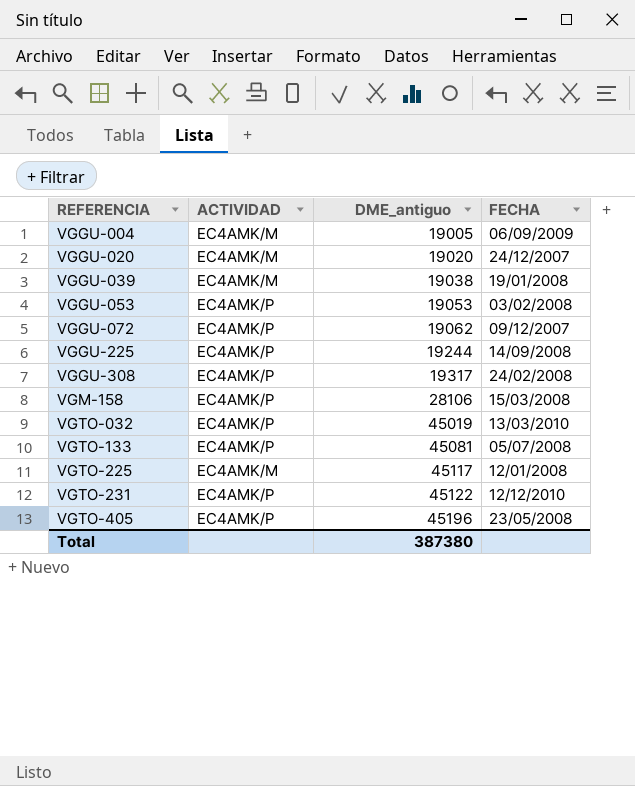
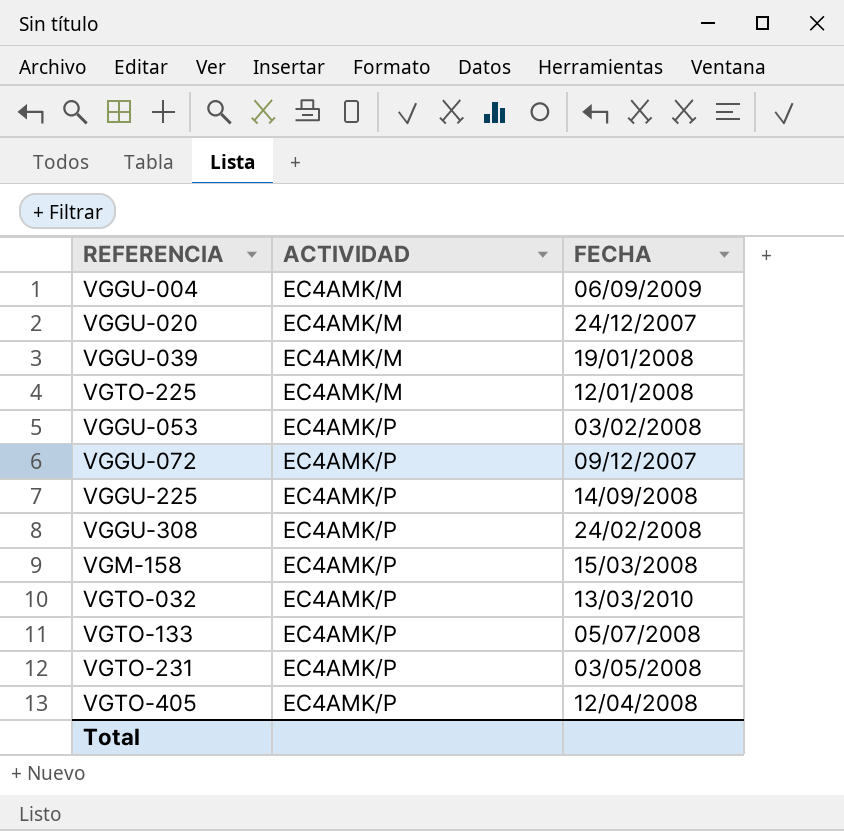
row order: REFERENCIA ascending -> ACTIVIDAD ascending
column DME_antiguo | position: 3 -> none
VGTO-231 | FECHA: 12/12/2010 -> 03/05/2008
VGTO-405 | FECHA: 23/05/2008 -> 12/04/2008

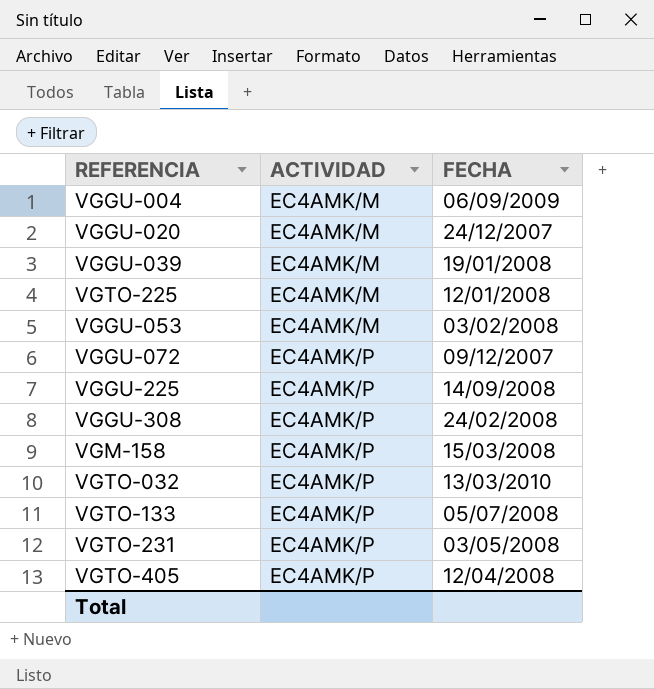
VGGU-053 | ACTIVIDAD: EC4AMK/P -> EC4AMK/M

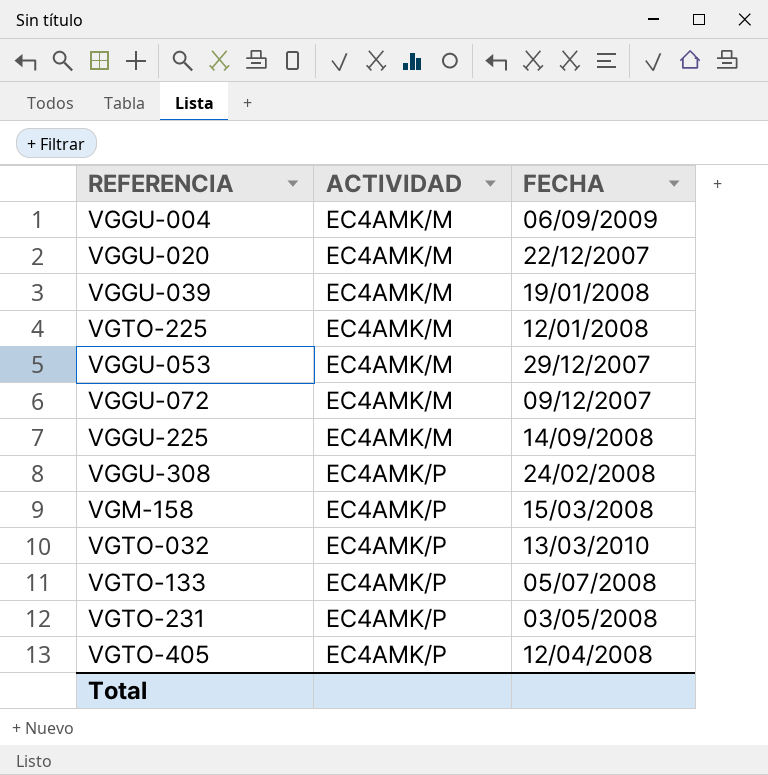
VGGU-020 | FECHA: 24/12/2007 -> 22/12/2007
VGGU-053 | FECHA: 03/02/2008 -> 29/12/2007
VGGU-072 | ACTIVIDAD: EC4AMK/P -> EC4AMK/M
VGGU-225 | ACTIVIDAD: EC4AMK/P -> EC4AMK/M

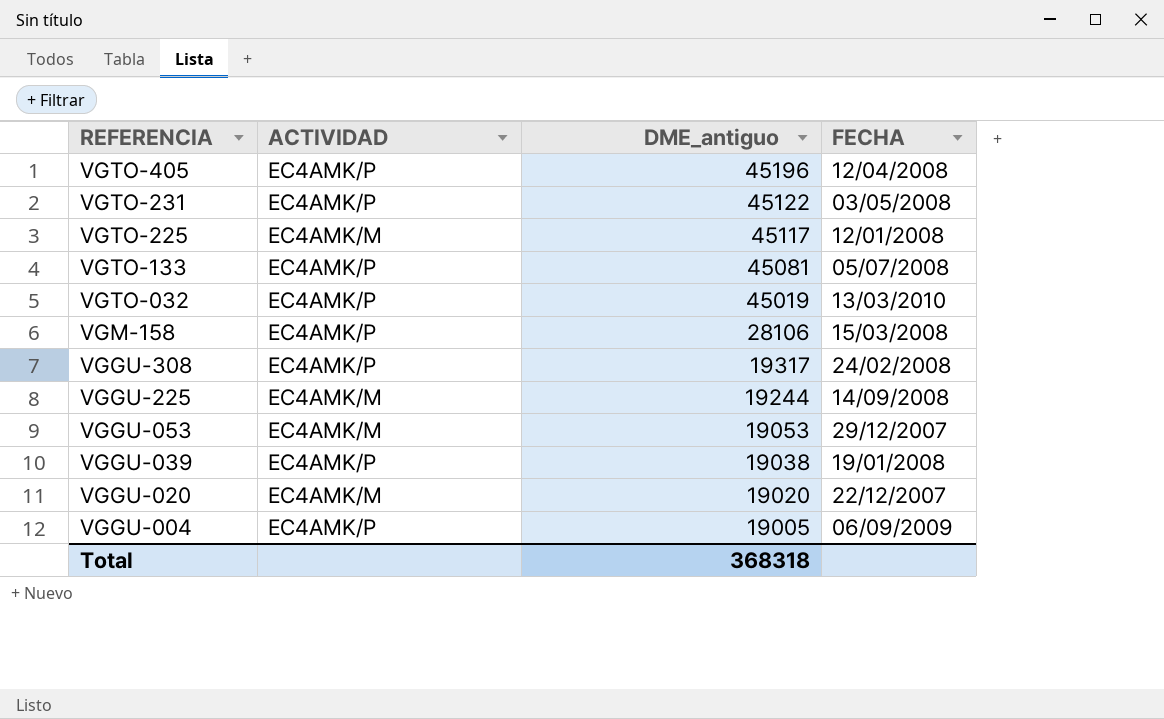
row order: ACTIVIDAD ascending -> REFERENCIA descending
column DME_antiguo | position: none -> 3
row VGGU-072: EC4AMK/M | 09/12/2007 -> none
VGGU-039 | ACTIVIDAD: EC4AMK/M -> EC4AMK/P
VGGU-004 | ACTIVIDAD: EC4AMK/M -> EC4AMK/P

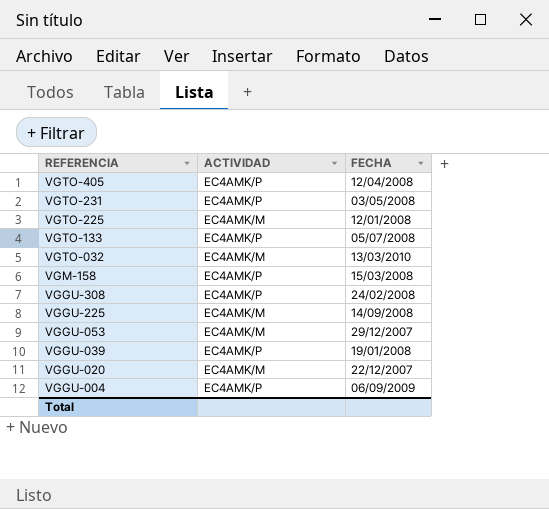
column DME_antiguo | position: 3 -> none
VGTO-032 | ACTIVIDAD: EC4AMK/P -> EC4AMK/M

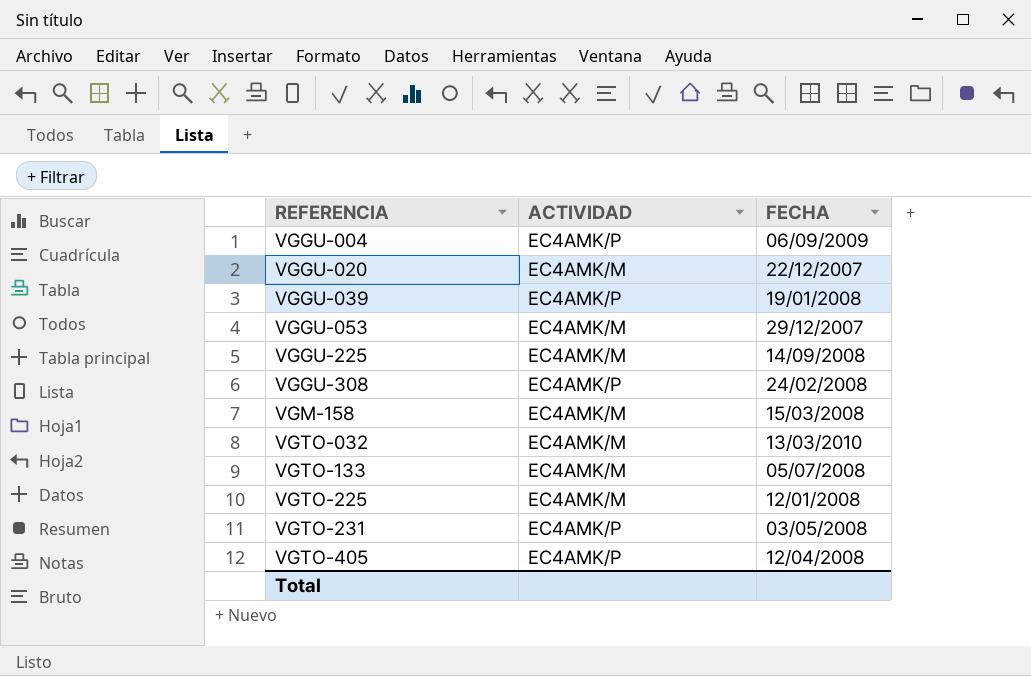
row order: REFERENCIA descending -> REFERENCIA ascending
VGM-158 | ACTIVIDAD: EC4AMK/P -> EC4AMK/M
VGTO-133 | ACTIVIDAD: EC4AMK/P -> EC4AMK/M

